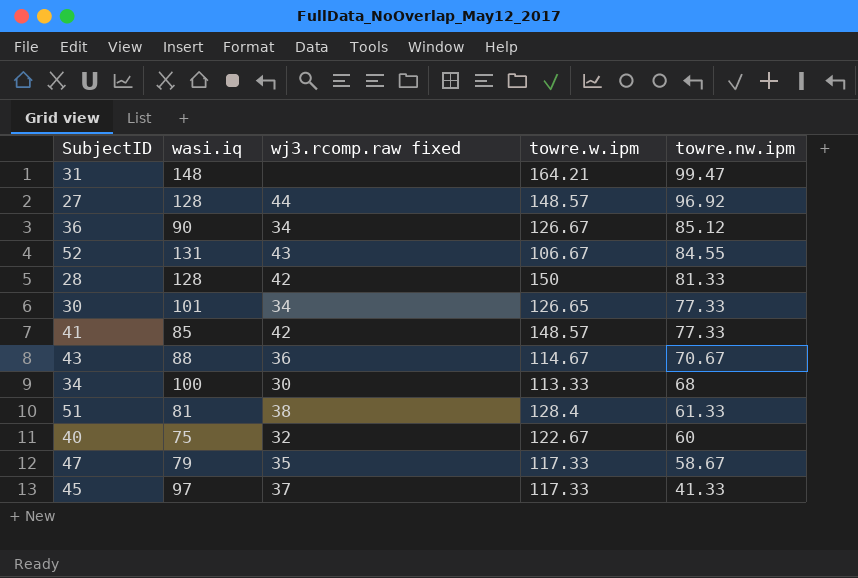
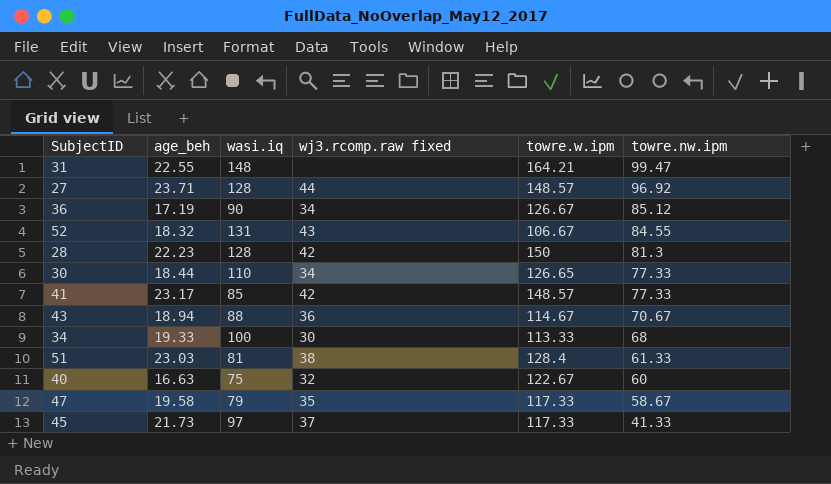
column age_beh | position: none -> 2
28 | towre.nw.ipm: 81.33 -> 81.3
30 | wasi.iq: 101 -> 110

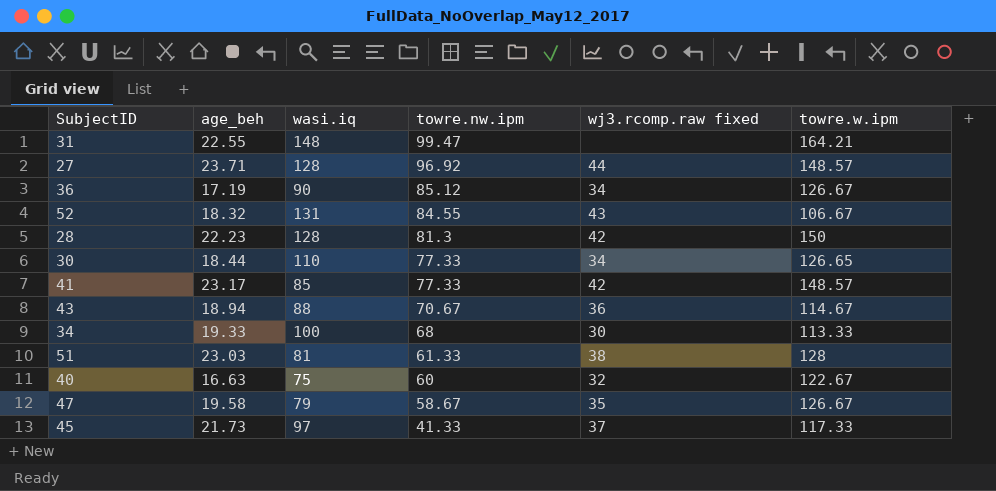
column towre.nw.ipm | position: 6 -> 4
51 | towre.w.ipm: 128.4 -> 128
47 | towre.w.ipm: 117.33 -> 126.67

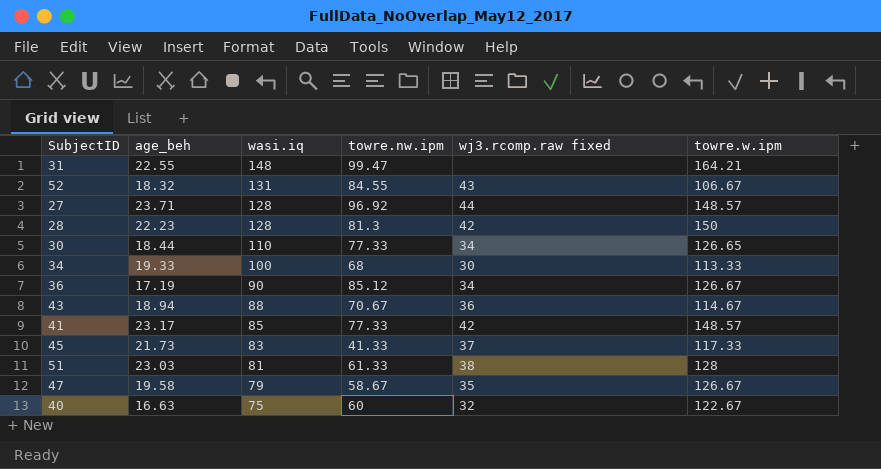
row order: towre.nw.ipm descending -> wasi.iq descending
45 | wasi.iq: 97 -> 83

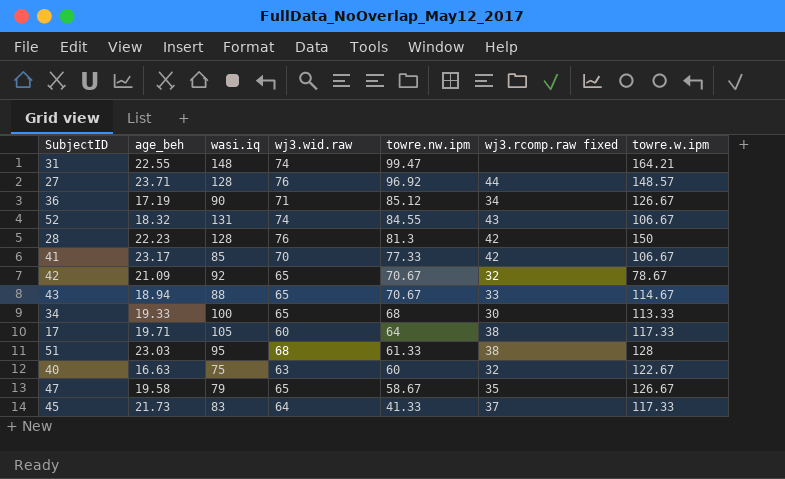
row order: wasi.iq descending -> towre.nw.ipm descending
column wj3.wid.raw | position: none -> 4
row 30: 18.44 | 110 | 77.33 | 34 | 126.65 -> none
41 | towre.w.ipm: 148.57 -> 106.67
row 42: none -> 21.09 | 92 | 65 | 70.67 | 32 | 78.67
43 | wj3.rcomp.raw fixed: 36 -> 33
row 17: none -> 19.71 | 105 | 60 | 64 | 38 | 117.33
51 | wasi.iq: 81 -> 95

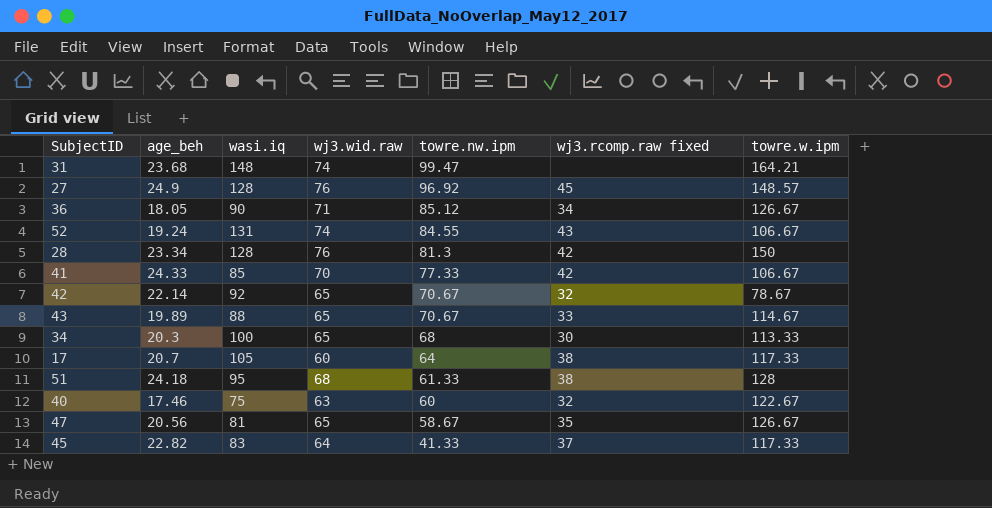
31 | age_beh: 22.55 -> 23.68
27 | age_beh: 23.71 -> 24.9
27 | wj3.rcomp.raw fixed: 44 -> 45
36 | age_beh: 17.19 -> 18.05
52 | age_beh: 18.32 -> 19.24
28 | age_beh: 22.23 -> 23.34
41 | age_beh: 23.17 -> 24.33
42 | age_beh: 21.09 -> 22.14
43 | age_beh: 18.94 -> 19.89
34 | age_beh: 19.33 -> 20.3
17 | age_beh: 19.71 -> 20.7
51 | age_beh: 23.03 -> 24.18
40 | age_beh: 16.63 -> 17.46
47 | age_beh: 19.58 -> 20.56
47 | wasi.iq: 79 -> 81
45 | age_beh: 21.73 -> 22.82

